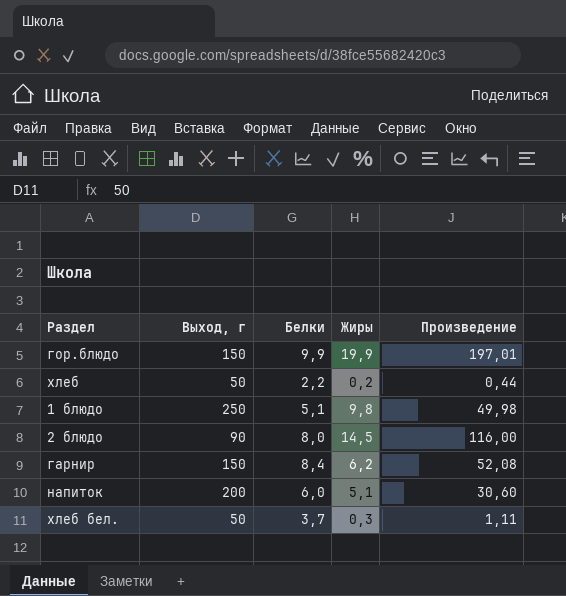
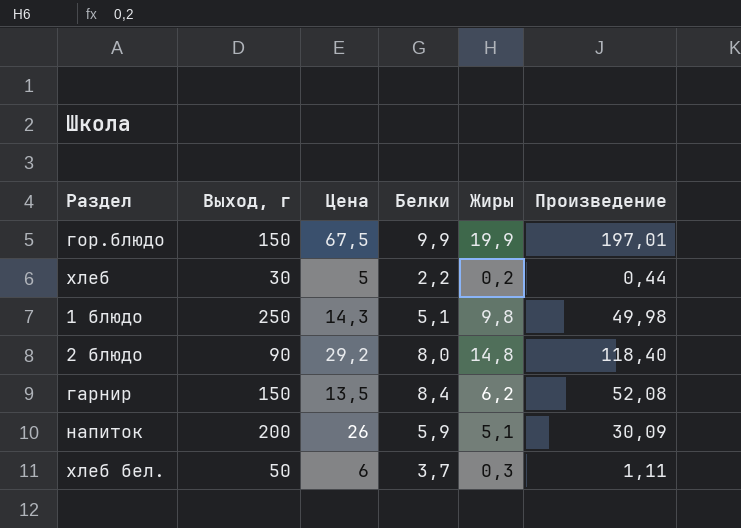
column Цена | position: none -> 3
хлеб | Выход, г: 50 -> 30
2 блюдо | Жиры: 14,5 -> 14,8
2 блюдо | Произведение: 116,00 -> 118,40
напиток | Белки: 6,0 -> 5,9
напиток | Произведение: 30,60 -> 30,09

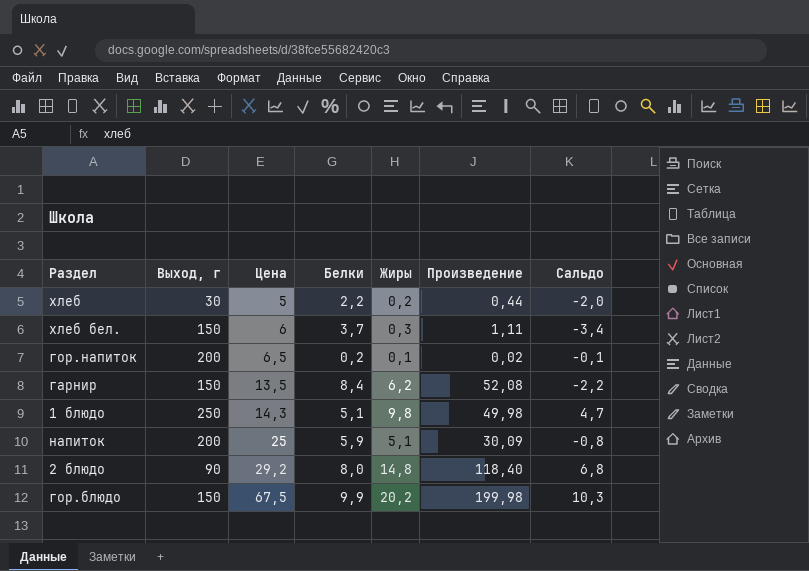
row order: none -> Цена ascending
column Сальдо | formula: none -> [Жиры] - [Белки]
хлеб бел. | Выход, г: 50 -> 150
row гор.напиток: none -> 200 | 6,5 | 0,2 | 0,1 | 0,02 | -0,1
напиток | Цена: 26 -> 25
гор.блюдо | Жиры: 19,9 -> 20,2
гор.блюдо | Произведение: 197,01 -> 199,98

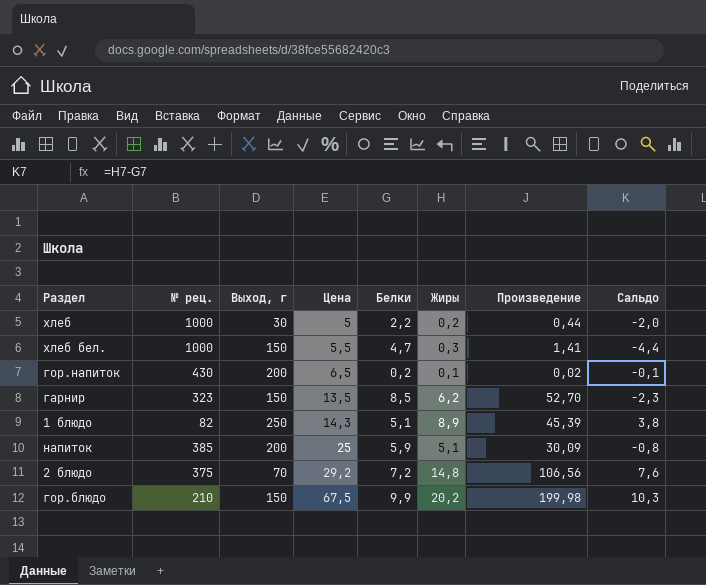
column № рец. | position: none -> 2
хлеб бел. | Цена: 6 -> 5,5
хлеб бел. | Белки: 3,7 -> 4,7
хлеб бел. | Произведение: 1,11 -> 1,41
хлеб бел. | Сальдо: -3,4 -> -4,4
гарнир | Белки: 8,4 -> 8,5
гарнир | Произведение: 52,08 -> 52,70
гарнир | Сальдо: -2,2 -> -2,3
1 блюдо | Жиры: 9,8 -> 8,9
1 блюдо | Произведение: 49,98 -> 45,39
1 блюдо | Сальдо: 4,7 -> 3,8
2 блюдо | Выход, г: 90 -> 70
2 блюдо | Белки: 8,0 -> 7,2
2 блюдо | Произведение: 118,40 -> 106,56
2 блюдо | Сальдо: 6,8 -> 7,6

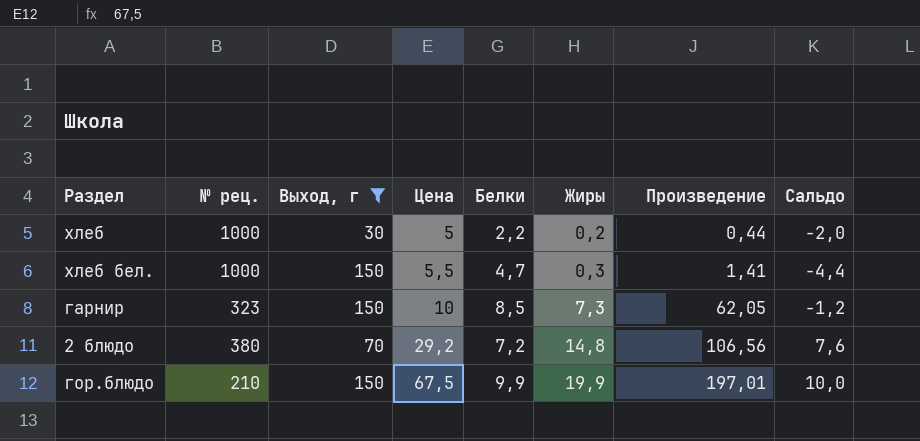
filter: none -> Выход, г <= 150
гарнир | Цена: 13,5 -> 10
гарнир | Жиры: 6,2 -> 7,3
гарнир | Произведение: 52,70 -> 62,05
гарнир | Сальдо: -2,3 -> -1,2
2 блюдо | № рец.: 375 -> 380
гор.блюдо | Жиры: 20,2 -> 19,9
гор.блюдо | Произведение: 199,98 -> 197,01
гор.блюдо | Сальдо: 10,3 -> 10,0

